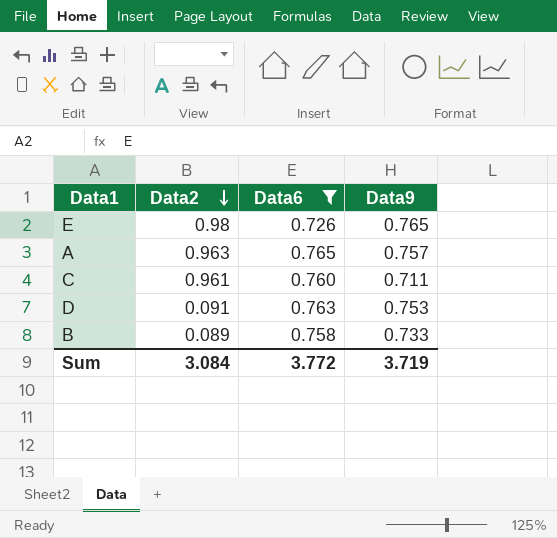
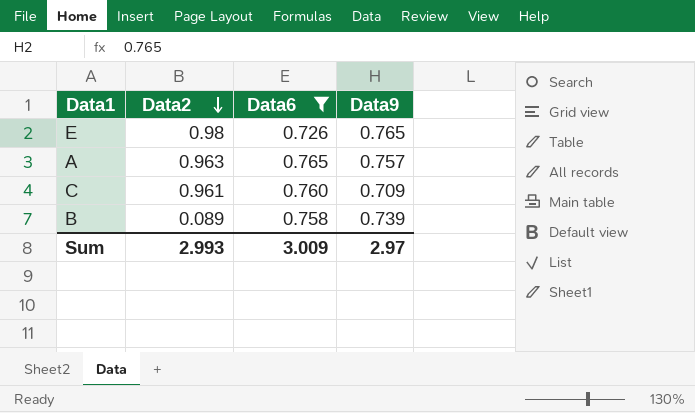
row D: 0.091 | 0.763 | 0.753 -> none
C | Data9: 0.711 -> 0.709
B | Data9: 0.733 -> 0.739
Sum | Data2: 3.084 -> 2.993
Sum | Data6: 3.772 -> 3.009
Sum | Data9: 3.719 -> 2.97

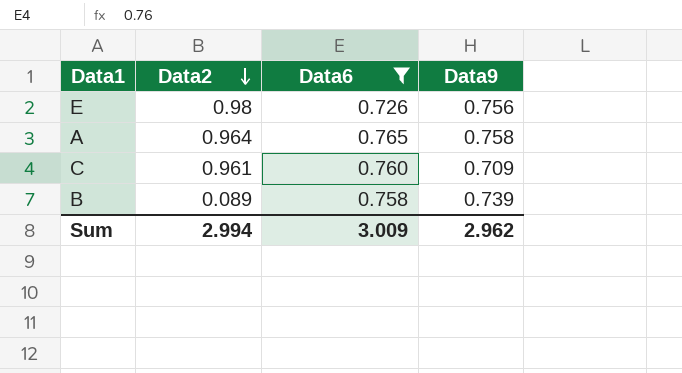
E | Data9: 0.765 -> 0.756
A | Data2: 0.963 -> 0.964
A | Data9: 0.757 -> 0.758
Sum | Data2: 2.993 -> 2.994
Sum | Data9: 2.97 -> 2.962

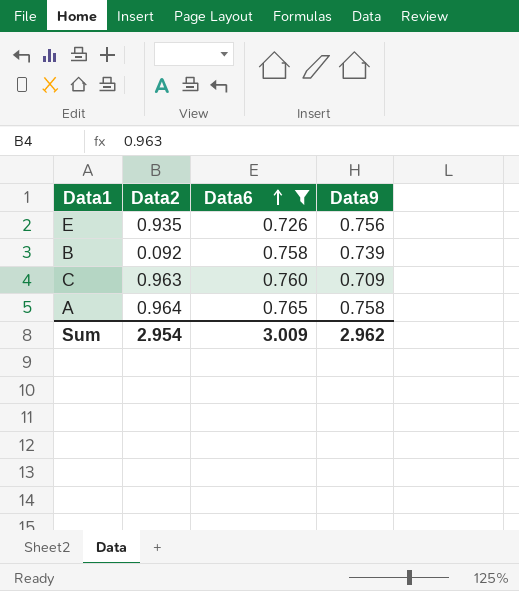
row order: Data2 descending -> Data6 ascending
E | Data2: 0.98 -> 0.935
B | Data2: 0.089 -> 0.092
C | Data2: 0.961 -> 0.963
Sum | Data2: 2.994 -> 2.954

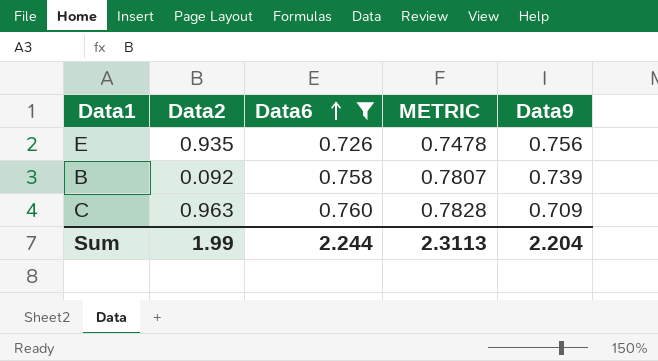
column METRIC | formula: none -> [Data6] * 1.03
row A: 0.964 | 0.765 | 0.758 -> none
Sum | Data2: 2.954 -> 1.99
Sum | Data6: 3.009 -> 2.244
Sum | Data9: 2.962 -> 2.204

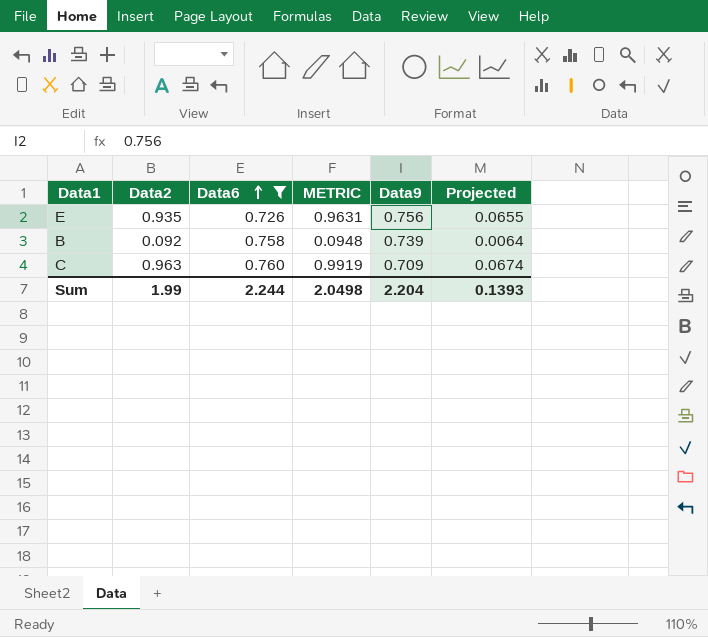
column METRIC | formula: [Data6] * 1.03 -> [Data2] * 1.03
column Projected | formula: none -> [Data2] * 0.07
Sum | METRIC: 2.3113 -> 2.0498

